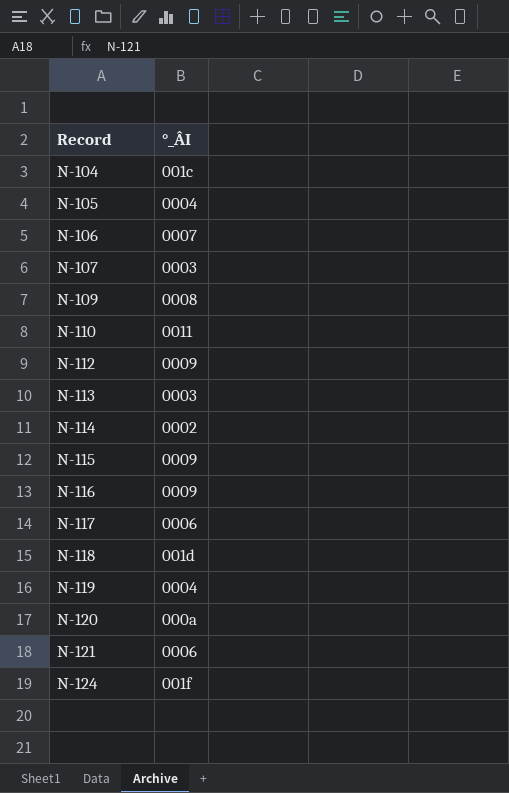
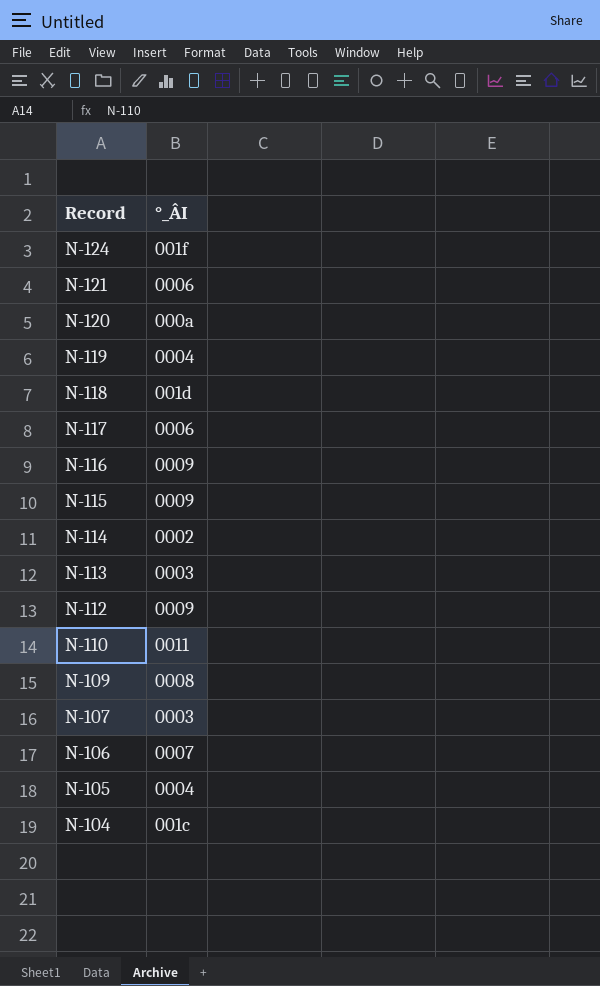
row order: Record ascending -> Record descending

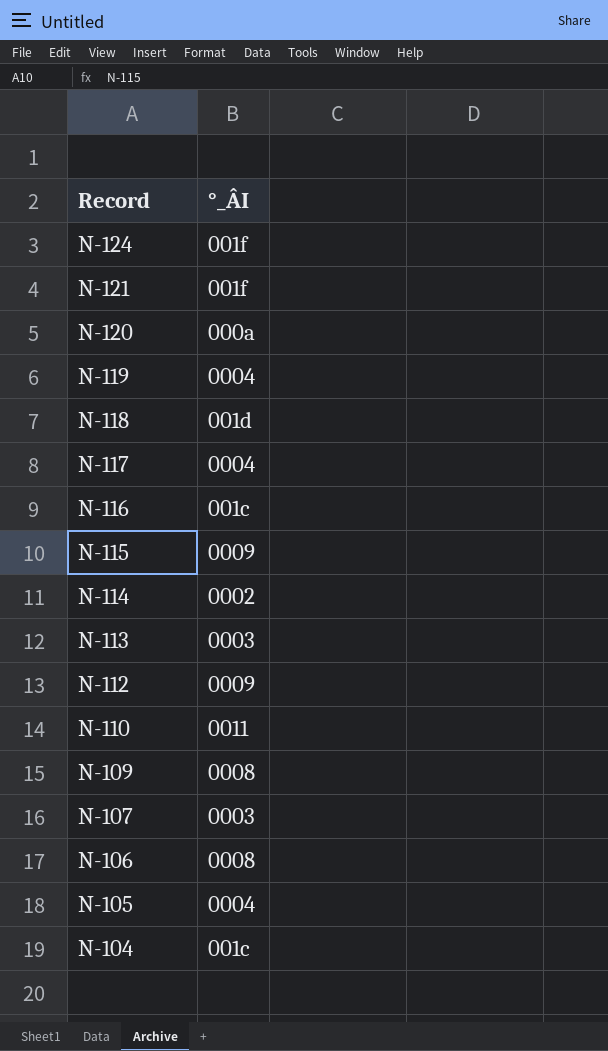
N-121 | °_ÂI: 0006 -> 001f
N-117 | °_ÂI: 0006 -> 0004
N-116 | °_ÂI: 0009 -> 001c
N-106 | °_ÂI: 0007 -> 0008

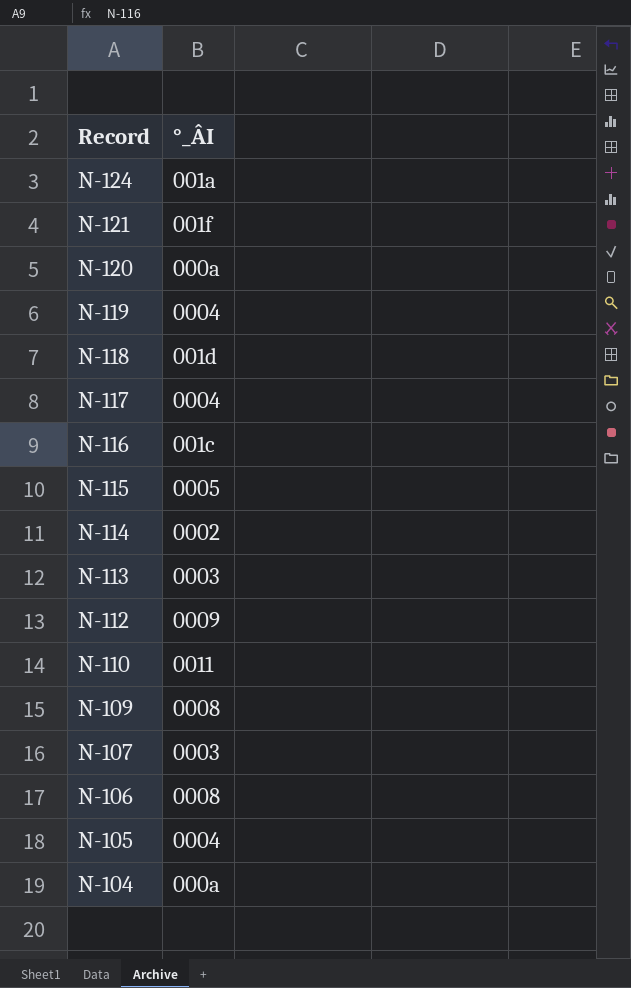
N-124 | °_ÂI: 001f -> 001a
N-115 | °_ÂI: 0009 -> 0005
N-104 | °_ÂI: 001c -> 000a

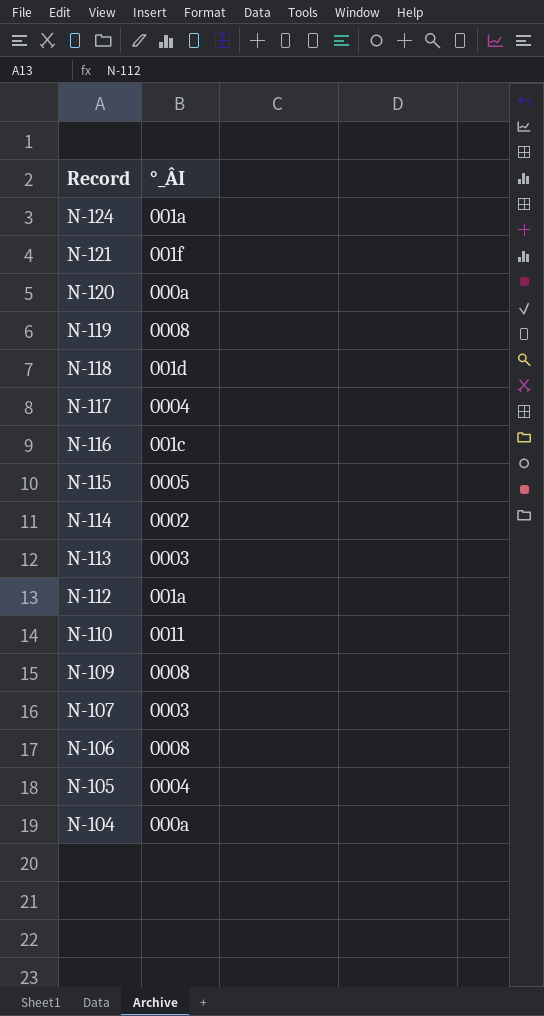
N-119 | °_ÂI: 0004 -> 0008
N-112 | °_ÂI: 0009 -> 001a

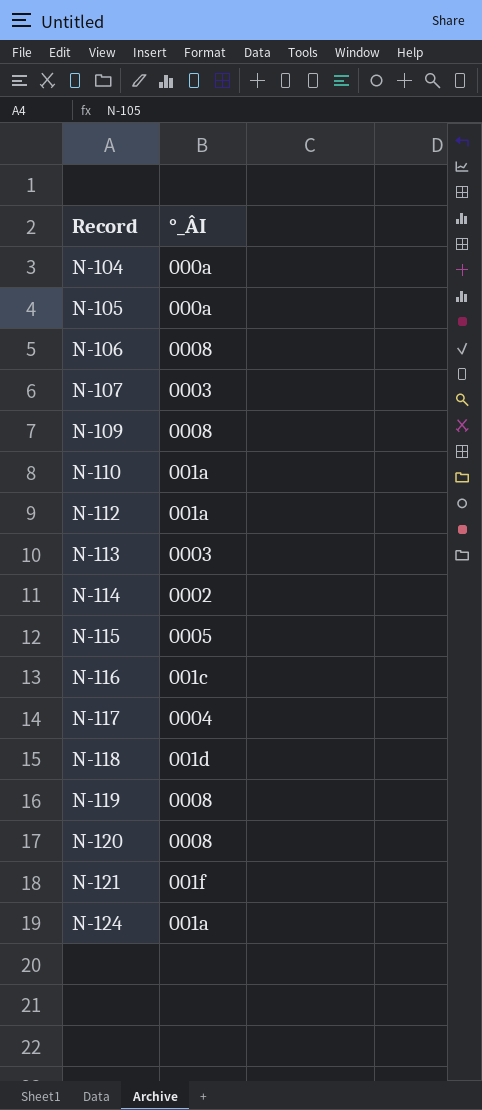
row order: Record descending -> Record ascending
N-105 | °_ÂI: 0004 -> 000a
N-110 | °_ÂI: 0011 -> 001a
N-120 | °_ÂI: 000a -> 0008

